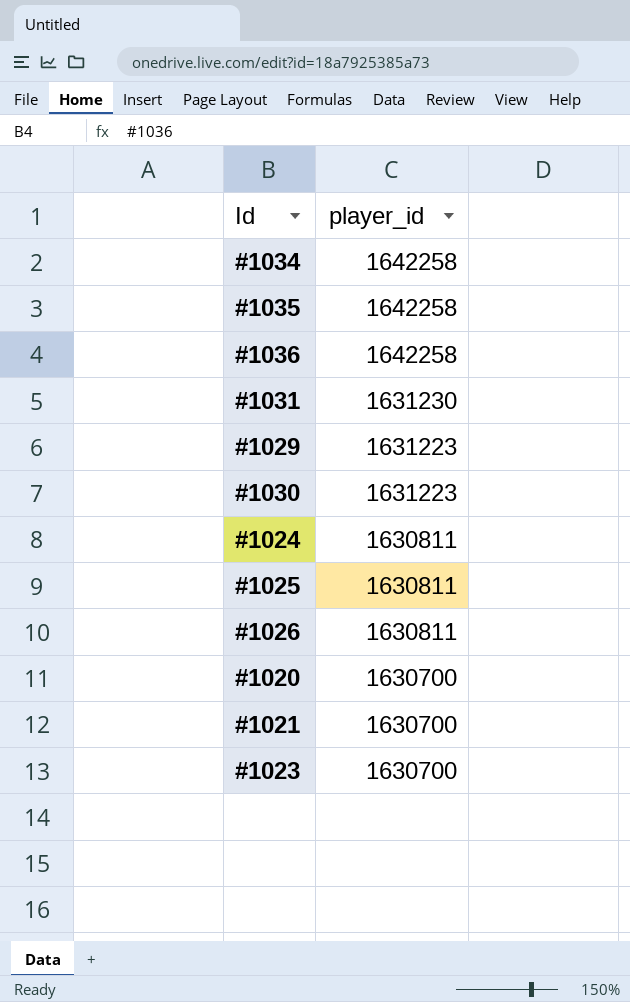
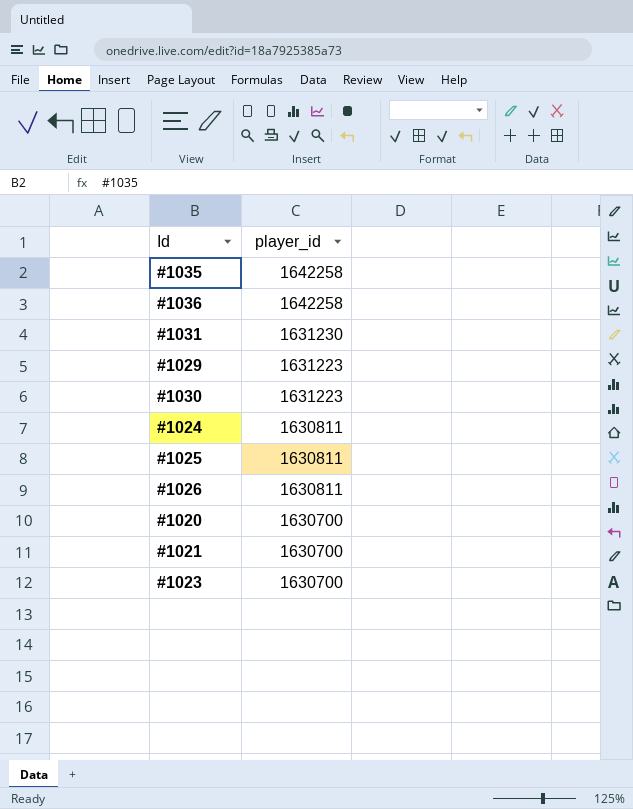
row #1034: 1642258 -> none

